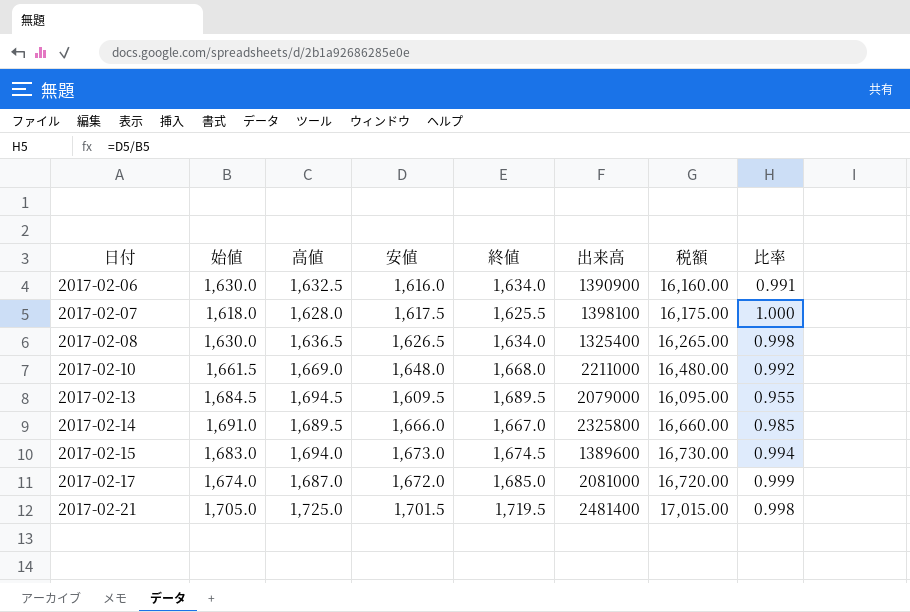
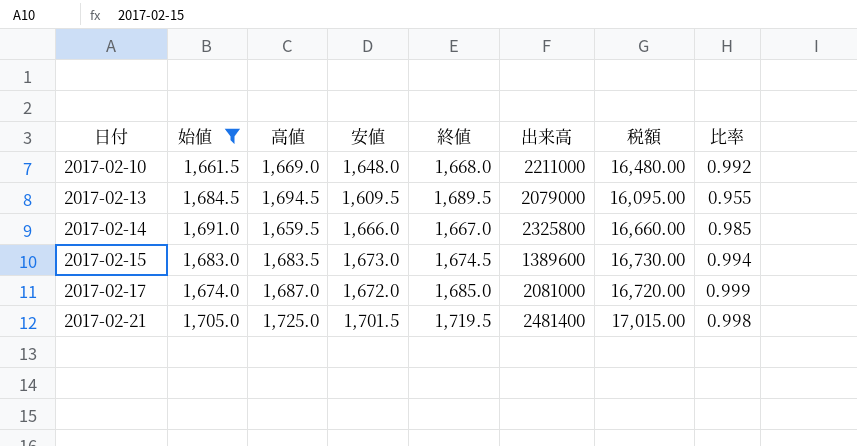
filter: none -> 始値 >= 1,661.5
2017-02-14 | 高値: 1,689.5 -> 1,659.5
2017-02-15 | 高値: 1,694.0 -> 1,683.5

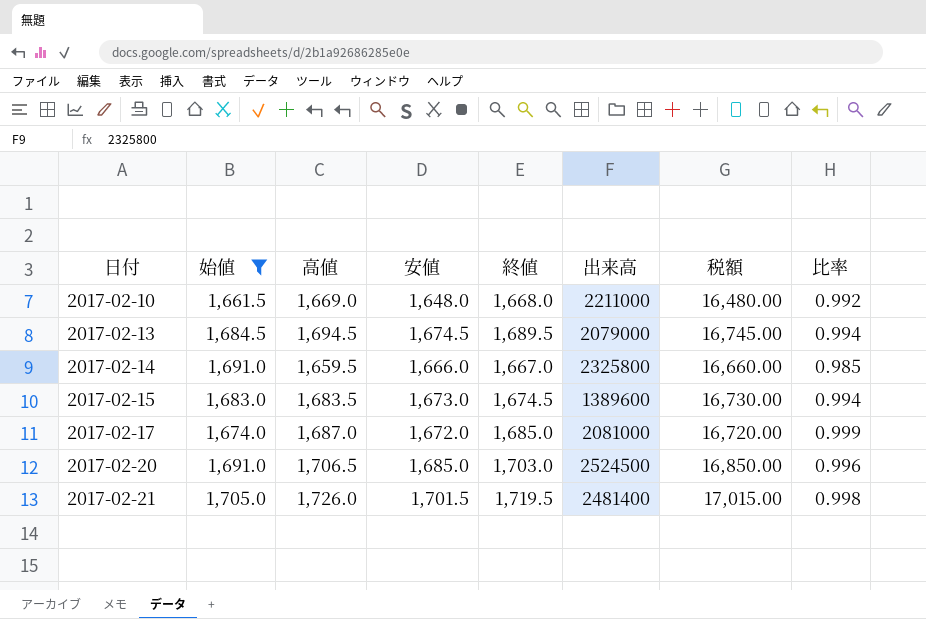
2017-02-13 | 安値: 1,609.5 -> 1,674.5
2017-02-13 | 税額: 16,095.00 -> 16,745.00
2017-02-13 | 比率: 0.955 -> 0.994
row 2017-02-20: none -> 1,691.0 | 1,706.5 | 1,685.0 | 1,703.0 | 2524500 | 16,850.00 | 0.996
2017-02-21 | 高値: 1,725.0 -> 1,726.0

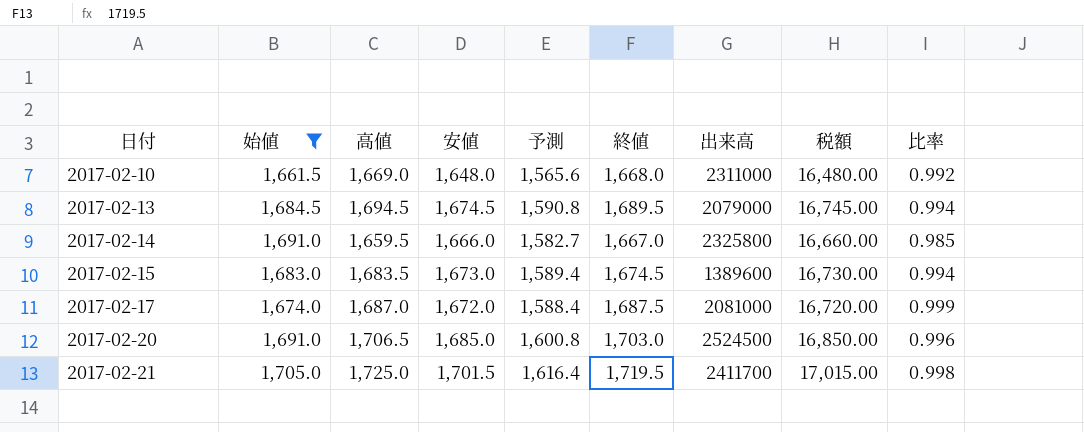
column 予測 | formula: none -> [安値] * 0.95
2017-02-10 | 出来高: 2211000 -> 2311000
2017-02-17 | 終値: 1,685.0 -> 1,687.5
2017-02-21 | 高値: 1,726.0 -> 1,725.0
2017-02-21 | 出来高: 2481400 -> 2411700

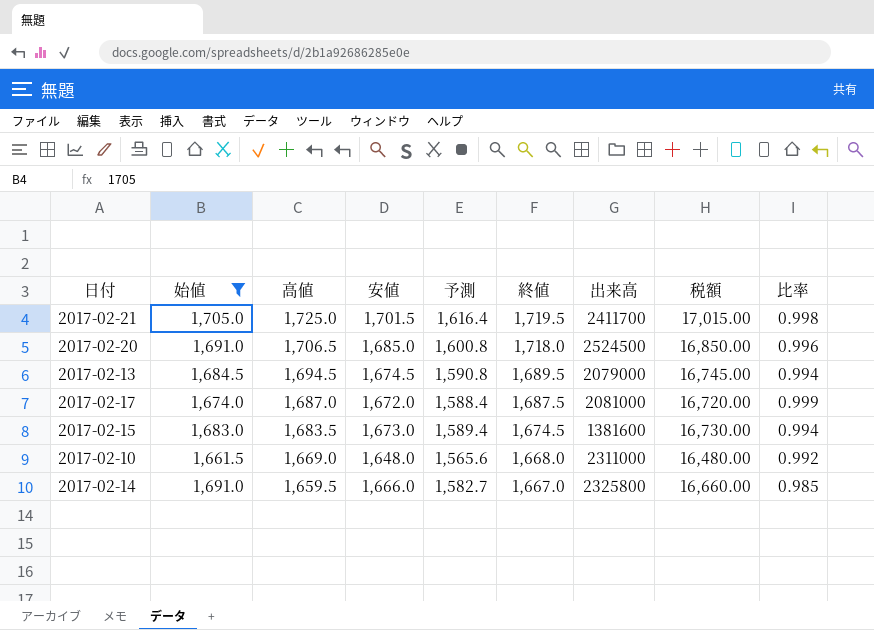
row order: 日付 ascending -> 高値 descending
2017-02-20 | 終値: 1,703.0 -> 1,718.0
2017-02-15 | 出来高: 1389600 -> 1381600

